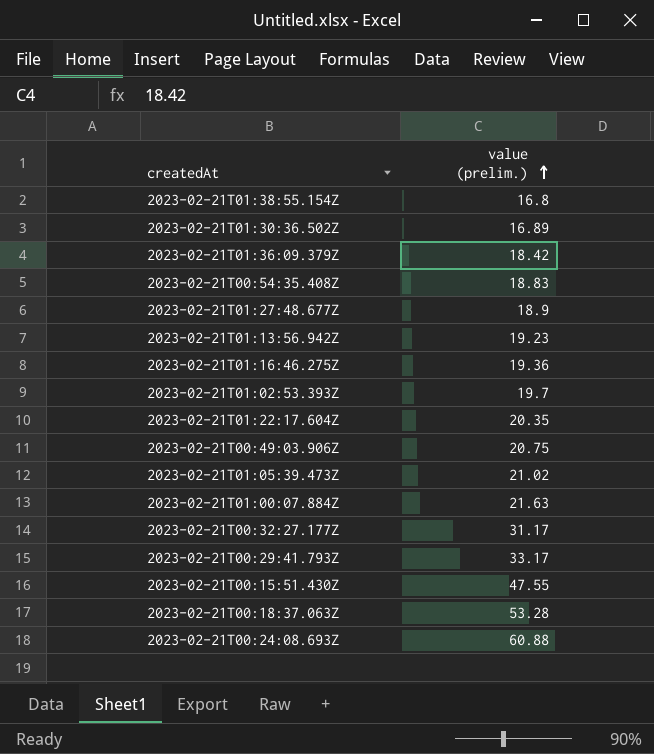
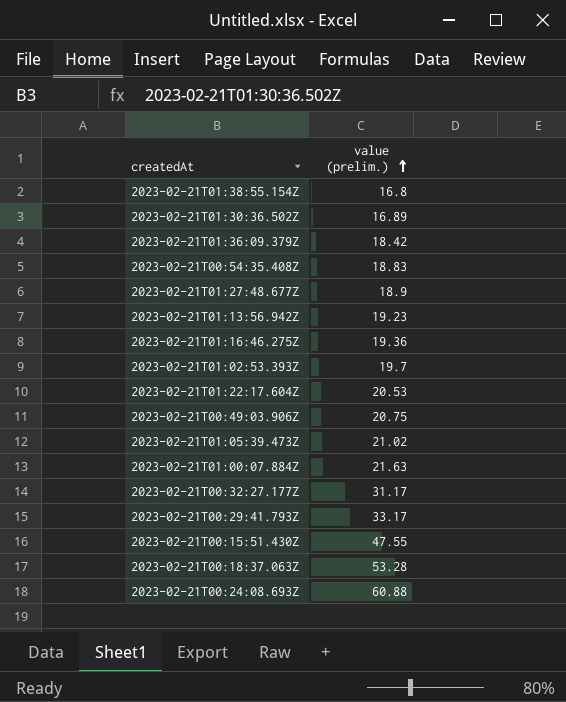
2023-02-21T01:22:17.604Z | value (prelim.): 20.35 -> 20.53

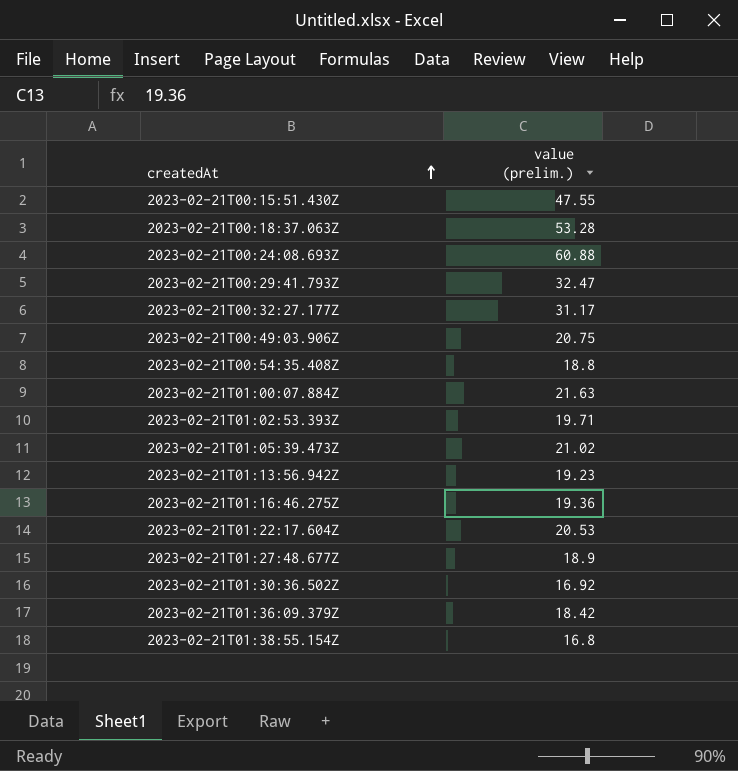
row order: value (prelim.) ascending -> createdAt ascending
2023-02-21T00:29:41.793Z | value (prelim.): 33.17 -> 32.47
2023-02-21T00:54:35.408Z | value (prelim.): 18.83 -> 18.8
2023-02-21T01:02:53.393Z | value (prelim.): 19.7 -> 19.71
2023-02-21T01:30:36.502Z | value (prelim.): 16.89 -> 16.92

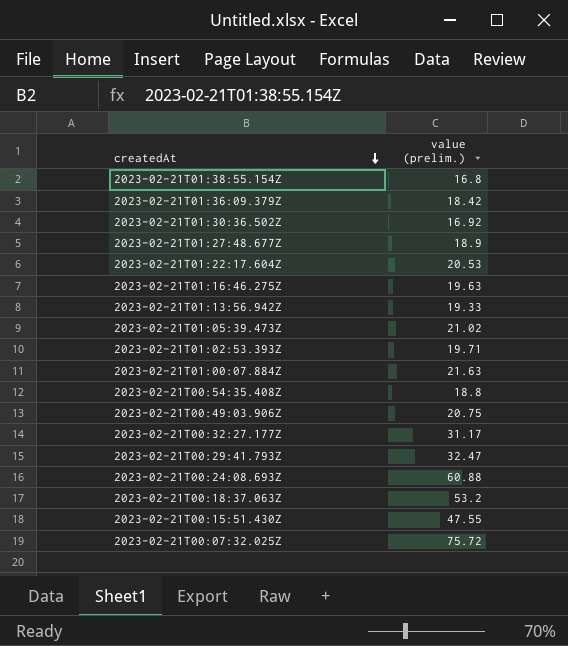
row order: createdAt ascending -> createdAt descending
2023-02-21T01:16:46.275Z | value (prelim.): 19.36 -> 19.63
2023-02-21T01:13:56.942Z | value (prelim.): 19.23 -> 19.33
2023-02-21T00:18:37.063Z | value (prelim.): 53.28 -> 53.2
row 2023-02-21T00:07:32.025Z: none -> 75.72

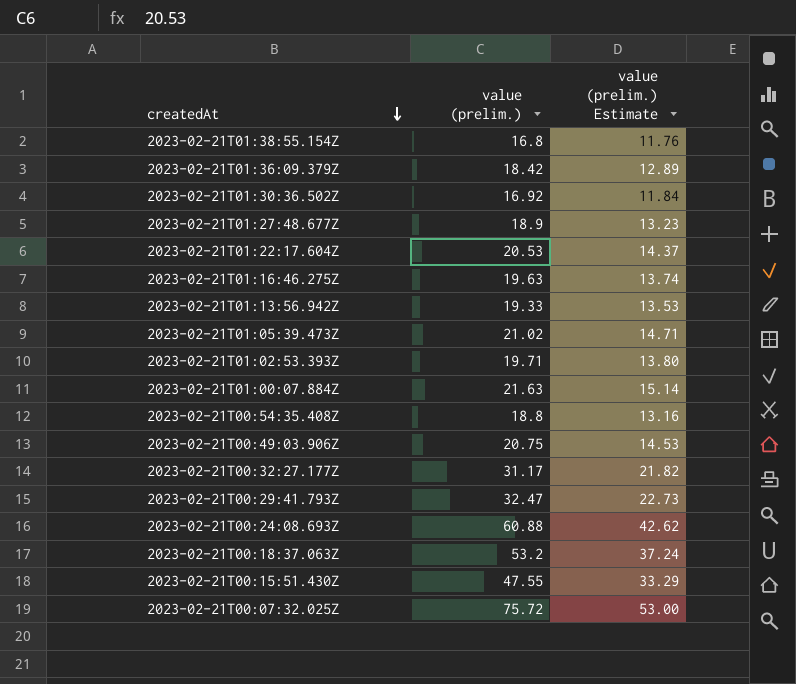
column value (prelim.) Estimate | formula: none -> [value (prelim.)] * 0.7

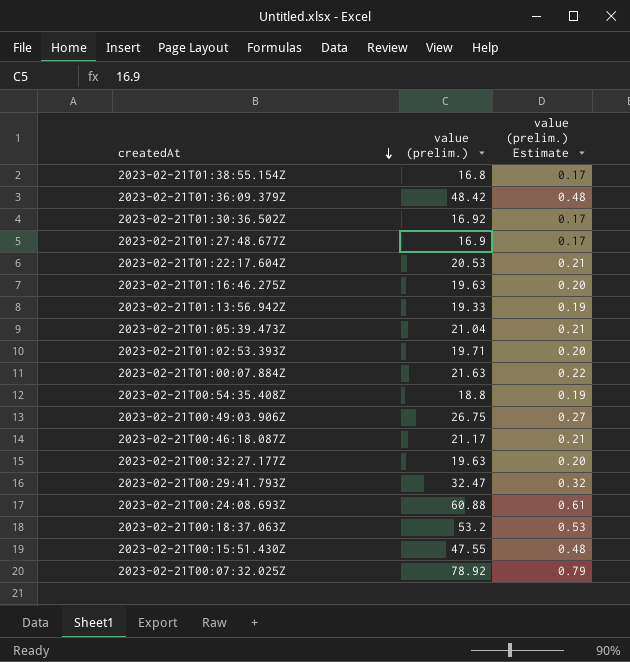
column value (prelim.) Estimate | formula: [value (prelim.)] * 0.7 -> [value (prelim.)] * 0.01
2023-02-21T01:36:09.379Z | value (prelim.): 18.42 -> 48.42
2023-02-21T01:27:48.677Z | value (prelim.): 18.9 -> 16.9
2023-02-21T01:05:39.473Z | value (prelim.): 21.02 -> 21.04
2023-02-21T00:49:03.906Z | value (prelim.): 20.75 -> 26.75
row 2023-02-21T00:46:18.087Z: none -> 21.17 | 0.21
2023-02-21T00:32:27.177Z | value (prelim.): 31.17 -> 19.63
2023-02-21T00:07:32.025Z | value (prelim.): 75.72 -> 78.92

